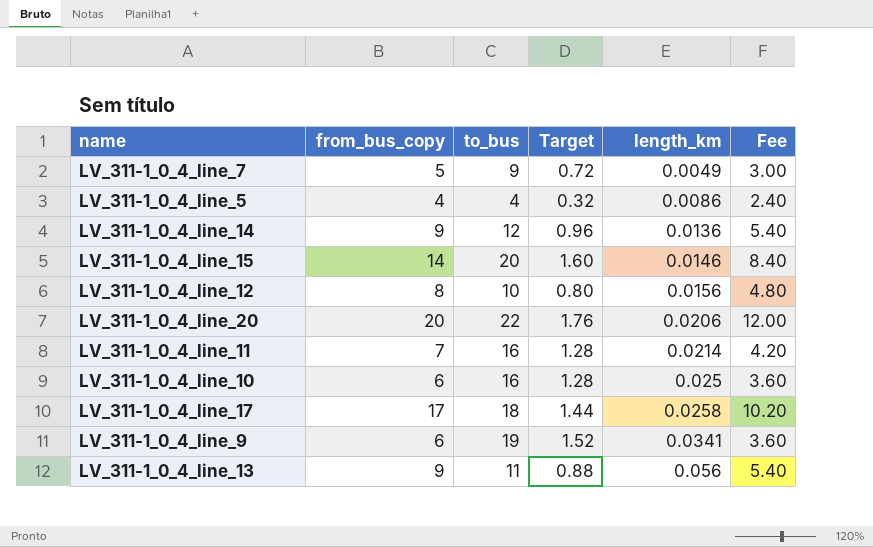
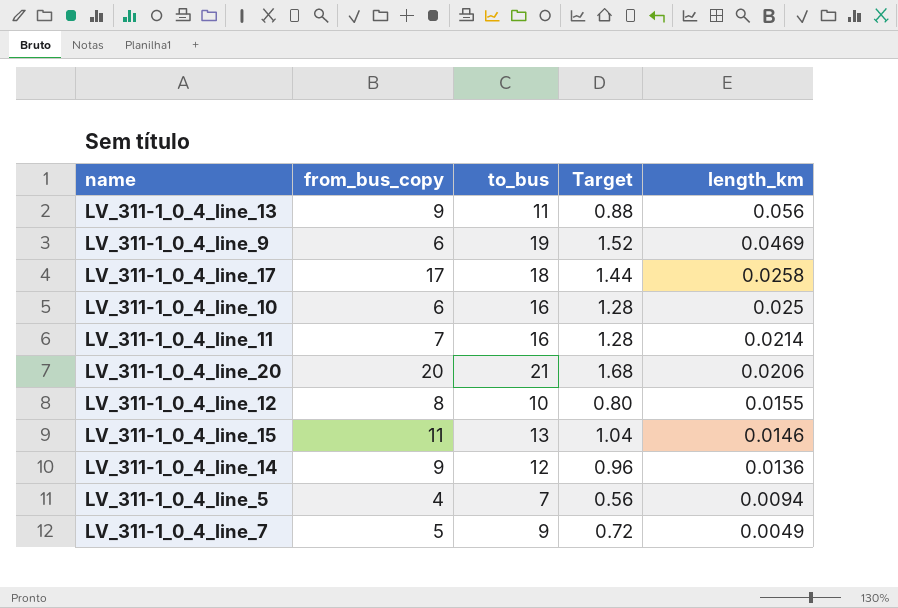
row order: length_km ascending -> length_km descending
column Fee | formula: [from_bus_copy] * 0.6 -> none
LV_311-1_0_4_line_9 | length_km: 0.0341 -> 0.0469
LV_311-1_0_4_line_20 | to_bus: 22 -> 21
LV_311-1_0_4_line_20 | Target: 1.76 -> 1.68
LV_311-1_0_4_line_12 | length_km: 0.0156 -> 0.0155
LV_311-1_0_4_line_15 | from_bus_copy: 14 -> 11
LV_311-1_0_4_line_15 | to_bus: 20 -> 13
LV_311-1_0_4_line_15 | Target: 1.60 -> 1.04
LV_311-1_0_4_line_5 | to_bus: 4 -> 7
LV_311-1_0_4_line_5 | Target: 0.32 -> 0.56
LV_311-1_0_4_line_5 | length_km: 0.0086 -> 0.0094

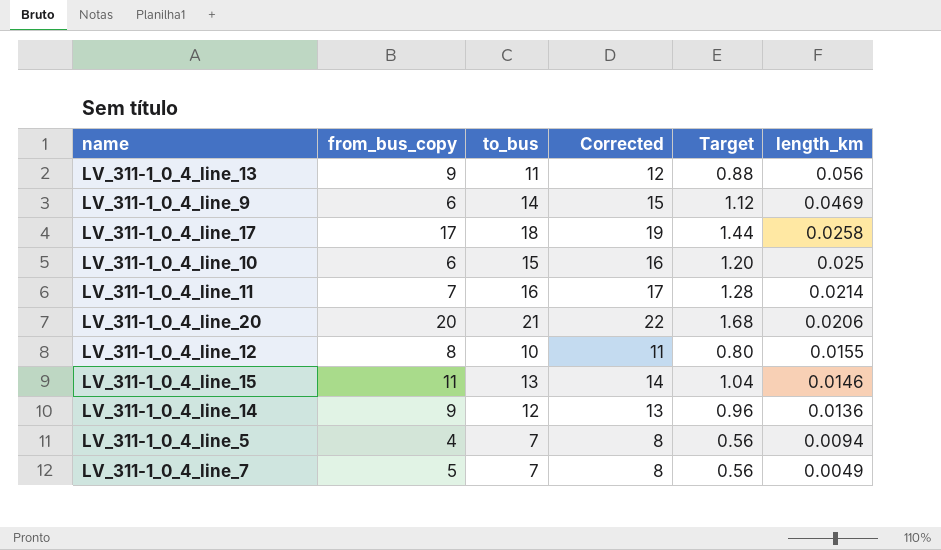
column Corrected | formula: none -> [to_bus] + 1
LV_311-1_0_4_line_9 | to_bus: 19 -> 14
LV_311-1_0_4_line_9 | Target: 1.52 -> 1.12
LV_311-1_0_4_line_10 | to_bus: 16 -> 15
LV_311-1_0_4_line_10 | Target: 1.28 -> 1.20
LV_311-1_0_4_line_7 | to_bus: 9 -> 7
LV_311-1_0_4_line_7 | Target: 0.72 -> 0.56

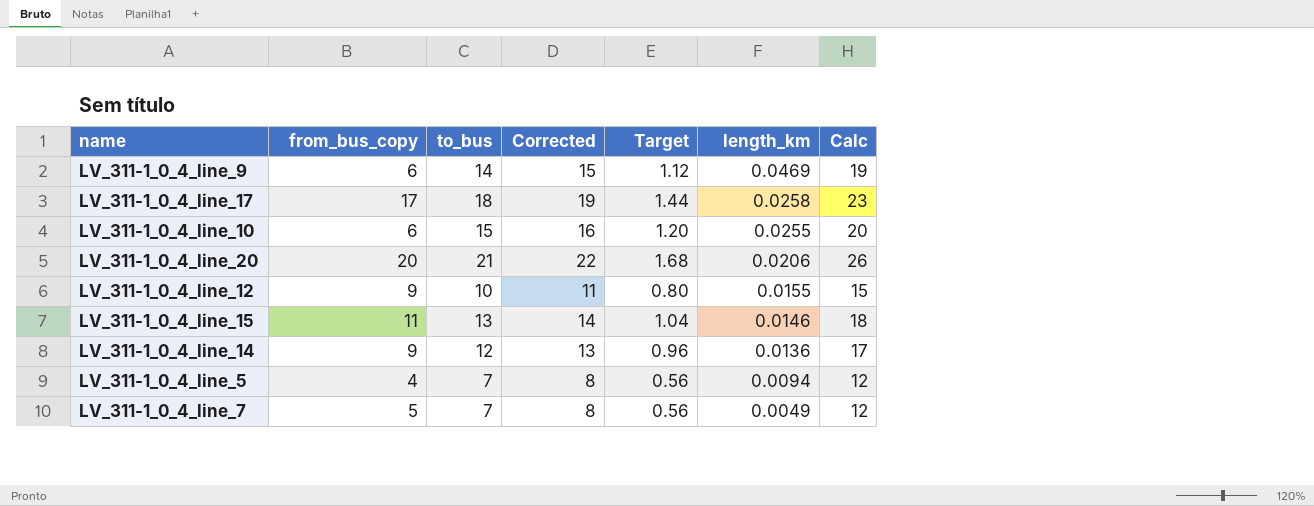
column Calc | formula: none -> [to_bus] + 5
row LV_311-1_0_4_line_13: 9 | 11 | 12 | 0.88 | 0.056 -> none
row LV_311-1_0_4_line_11: 7 | 16 | 17 | 1.28 | 0.0214 -> none
LV_311-1_0_4_line_10 | length_km: 0.025 -> 0.0255
LV_311-1_0_4_line_12 | from_bus_copy: 8 -> 9

